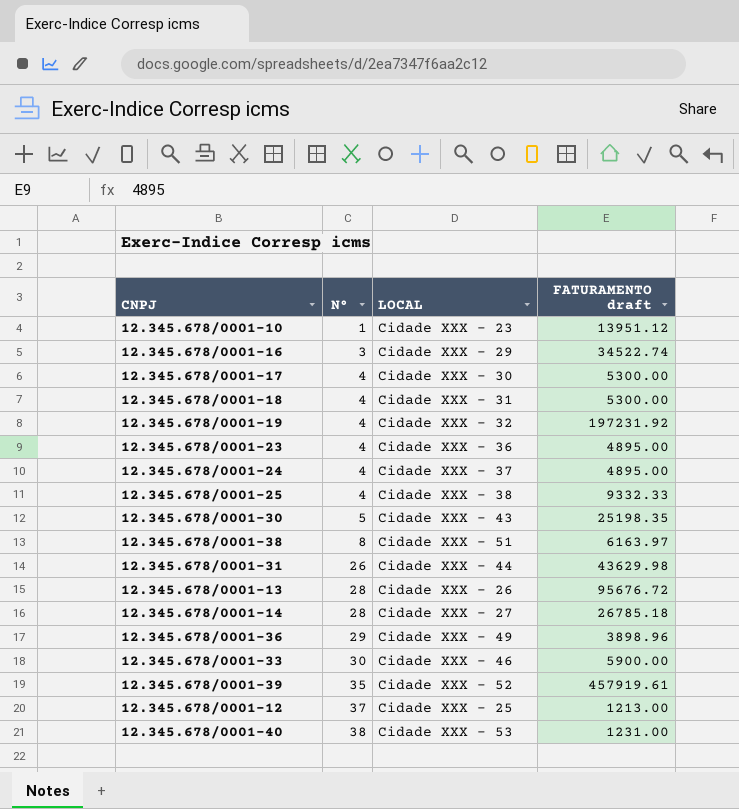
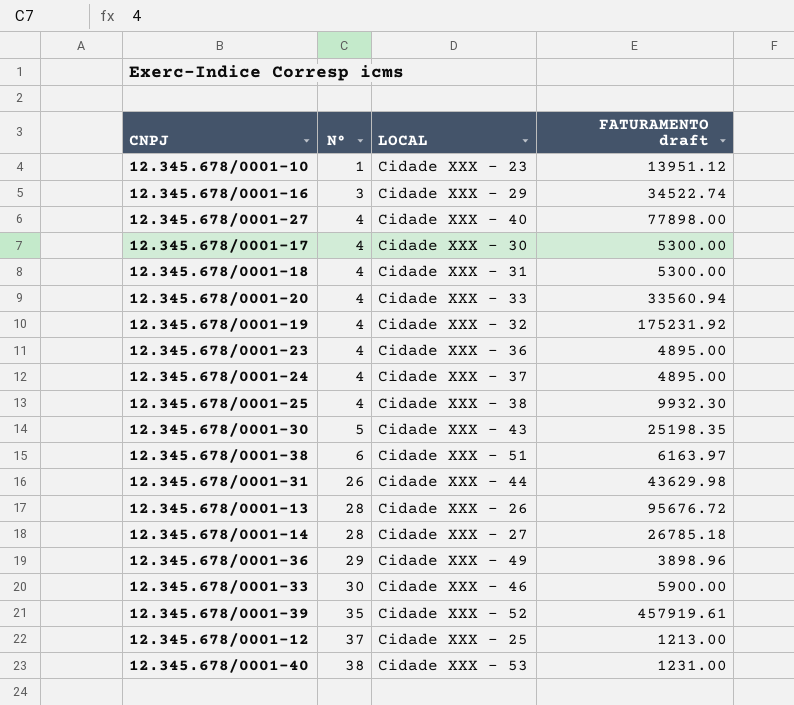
row 12.345.678/0001-27: none -> 4 | Cidade XXX - 40 | 77898.00
row 12.345.678/0001-20: none -> 4 | Cidade XXX - 33 | 33560.94
12.345.678/0001-19 | FATURAMENTO draft: 197231.92 -> 175231.92
12.345.678/0001-25 | FATURAMENTO draft: 9332.33 -> 9932.30
12.345.678/0001-38 | N°: 8 -> 6

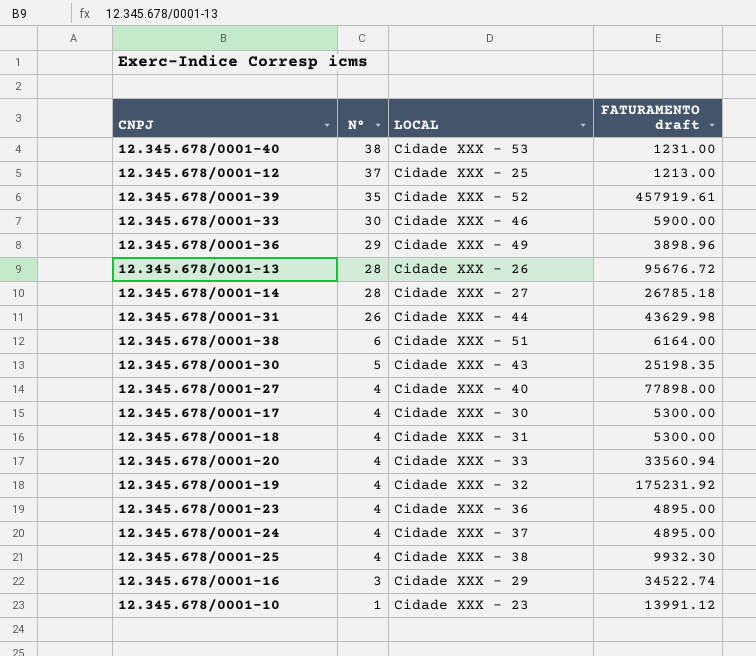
row order: N° ascending -> N° descending
12.345.678/0001-38 | FATURAMENTO draft: 6163.97 -> 6164.00
12.345.678/0001-10 | FATURAMENTO draft: 13951.12 -> 13991.12

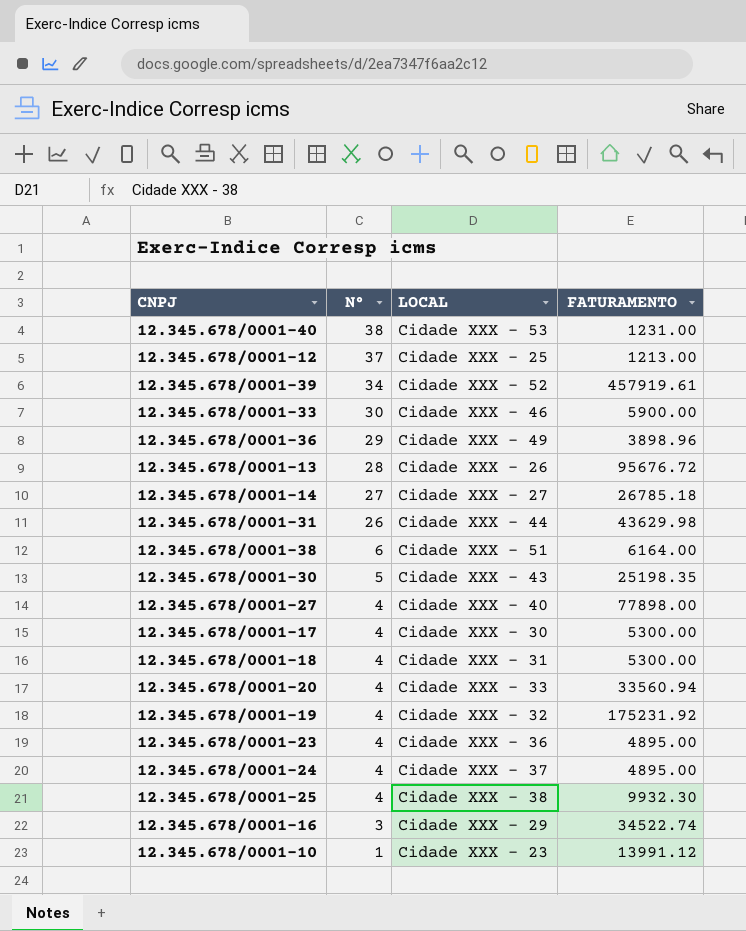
column name: FATURAMENTO draft -> FATURAMENTO
12.345.678/0001-39 | N°: 35 -> 34
12.345.678/0001-14 | N°: 28 -> 27

